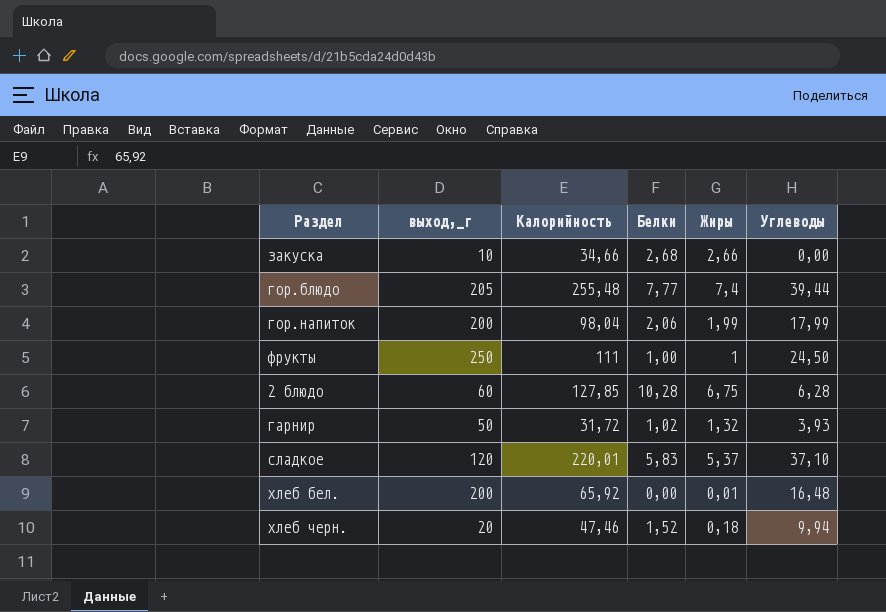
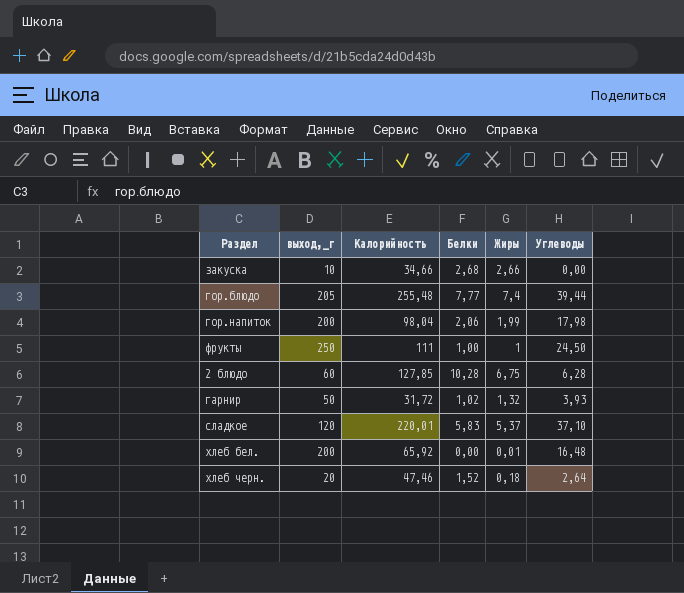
гор.напиток | Углеводы: 17,99 -> 17,98
хлеб черн. | Углеводы: 9,94 -> 2,64

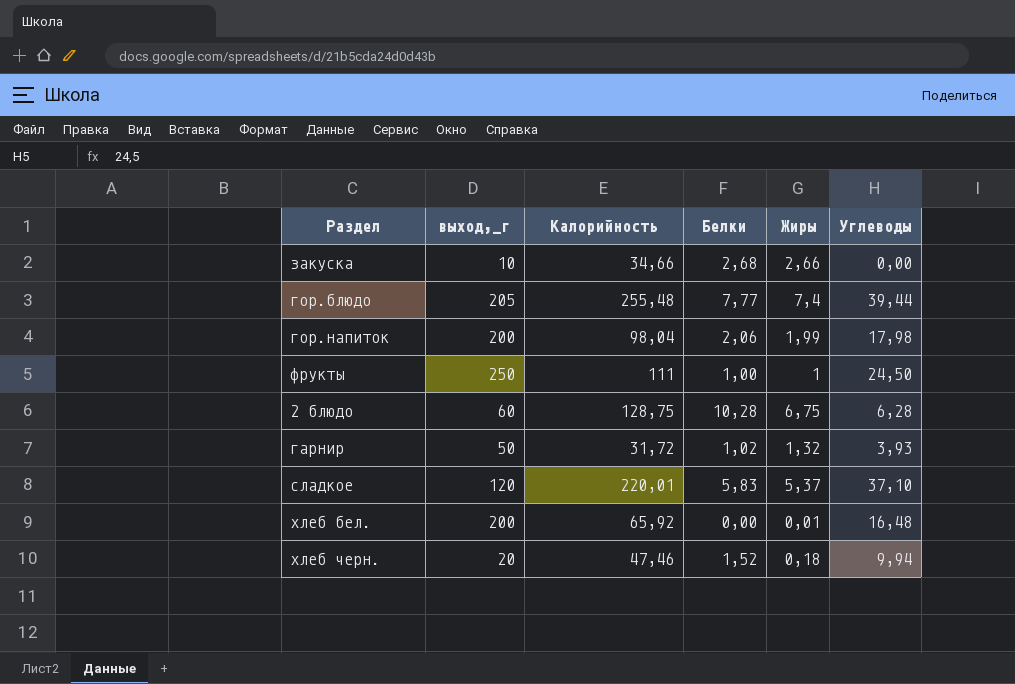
2 блюдо | Калорийность: 127,85 -> 128,75
хлеб черн. | Углеводы: 2,64 -> 9,94

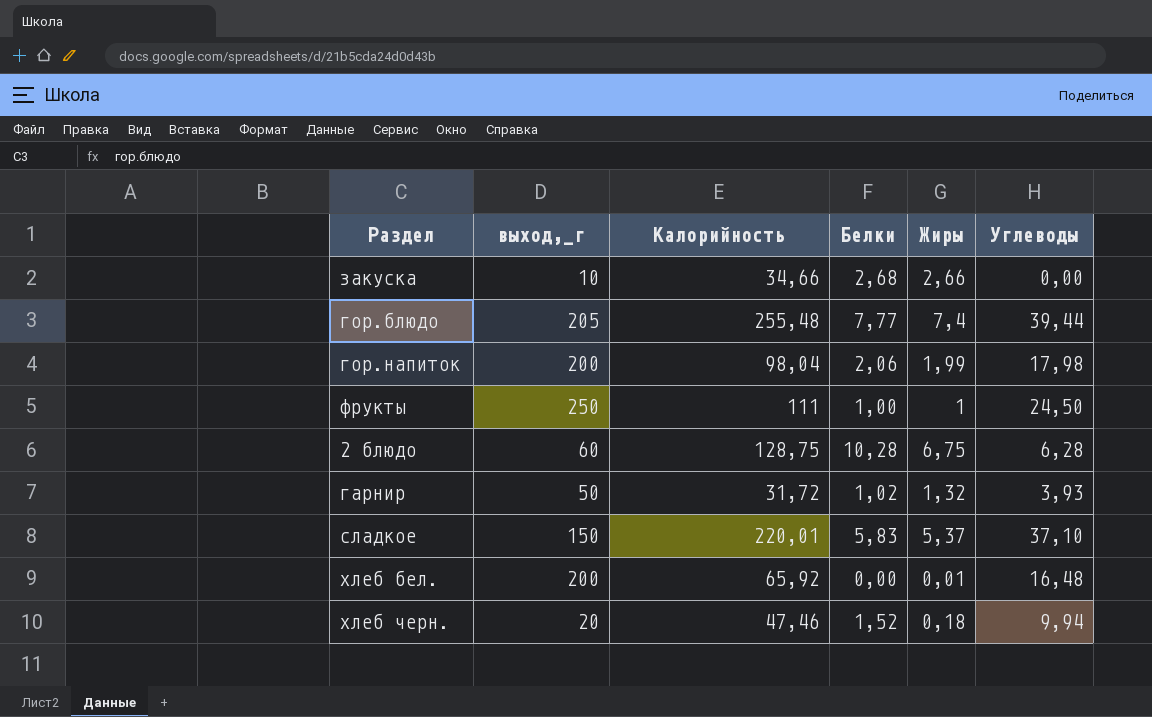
сладкое | выход,_г: 120 -> 150

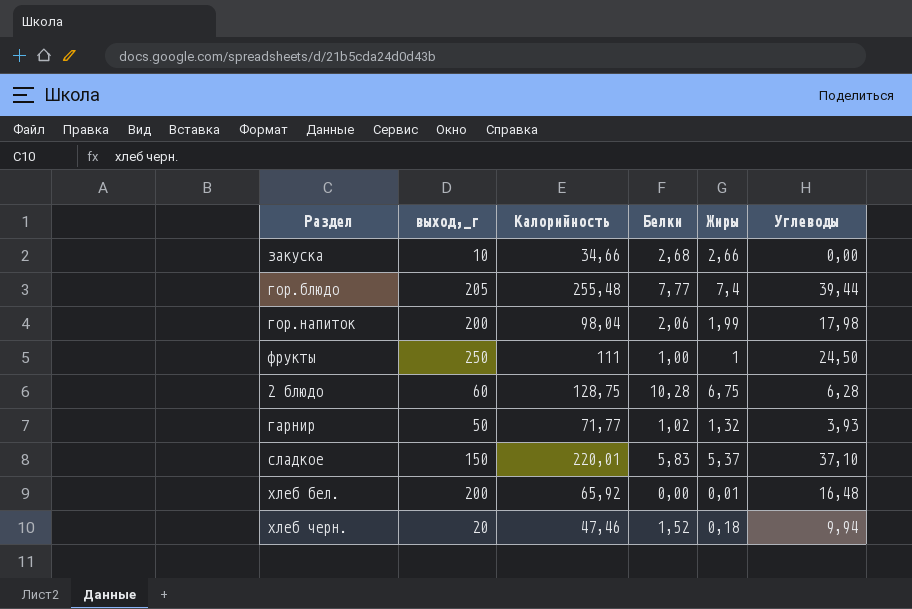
гарнир | Калорийность: 31,72 -> 71,77

